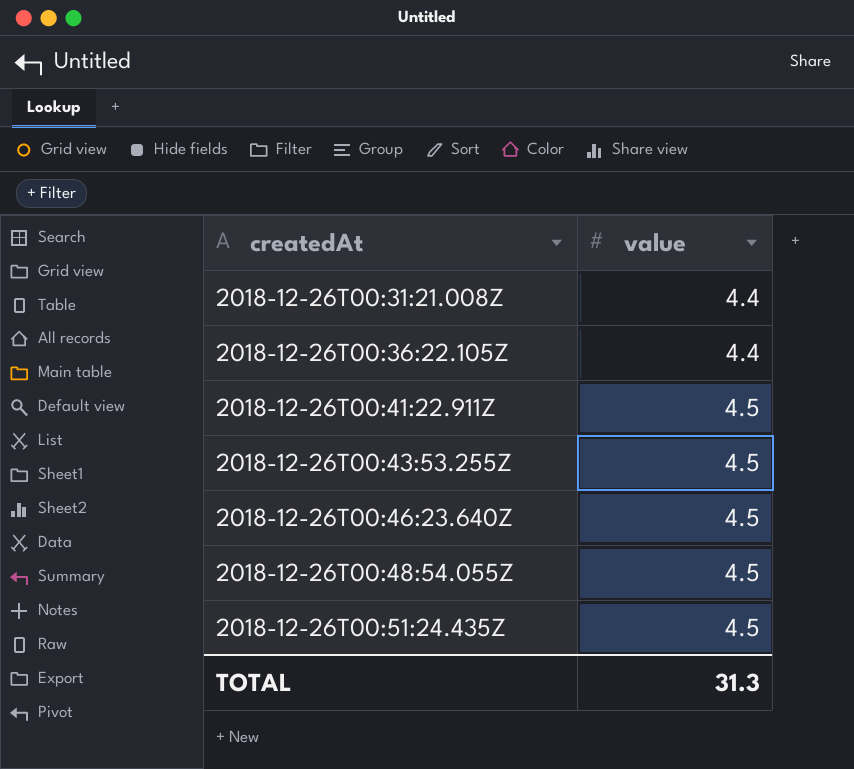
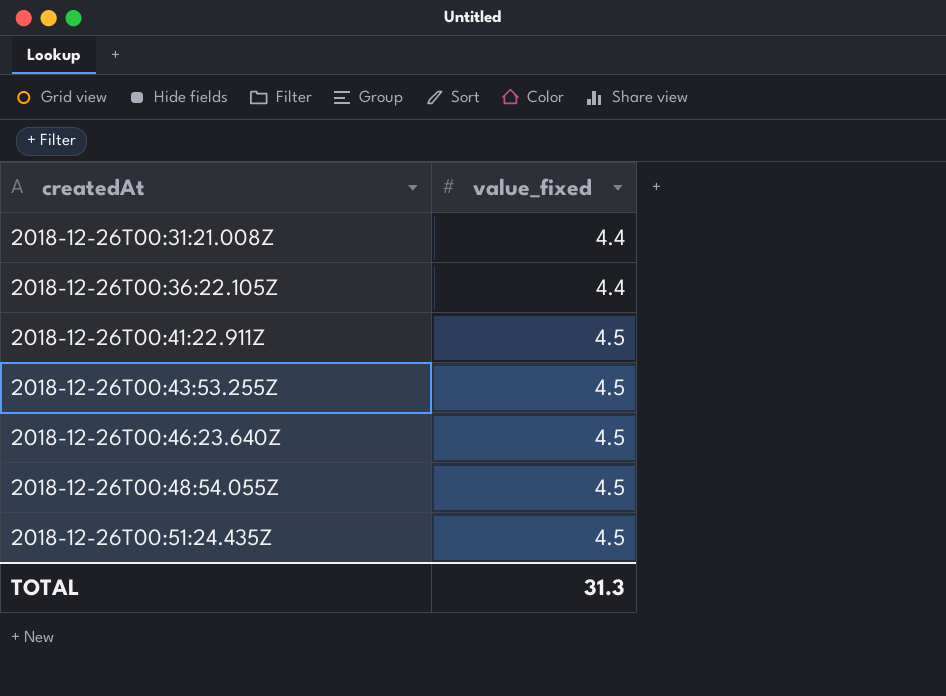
column name: value -> value_fixed

